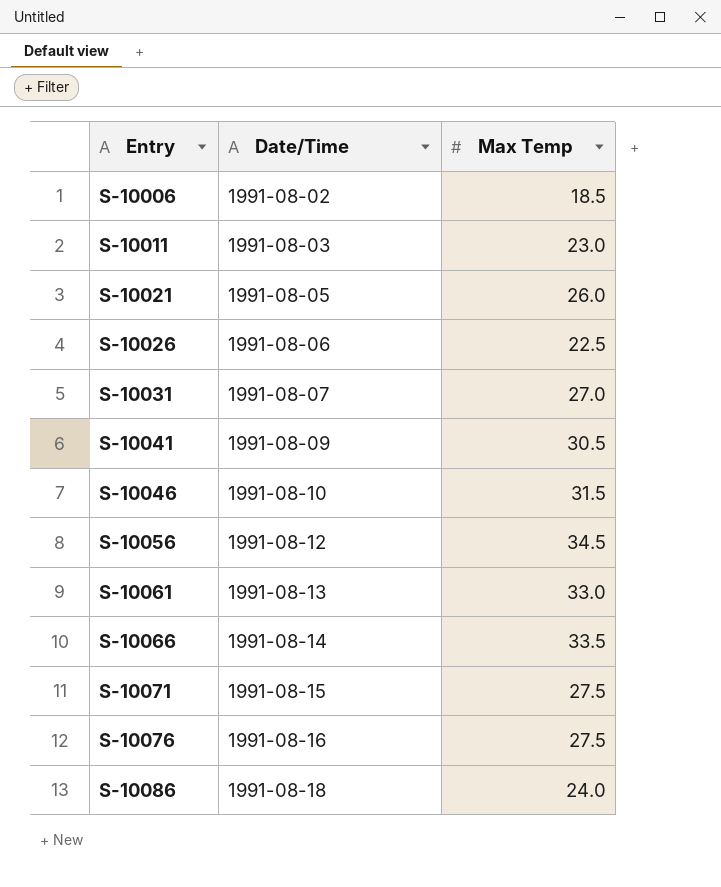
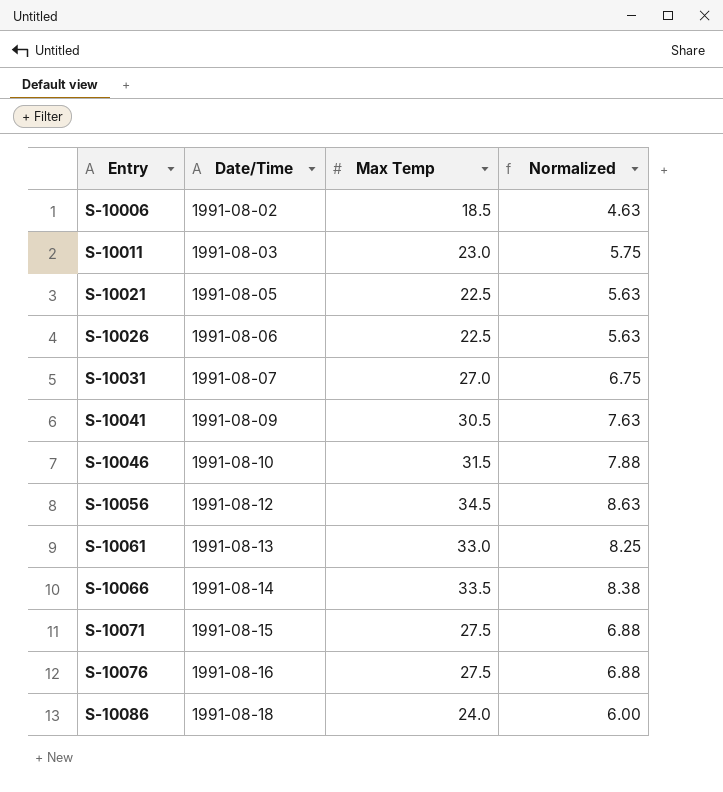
column Normalized | formula: none -> [Max Temp] * 0.25
S-10021 | Max Temp: 26.0 -> 22.5

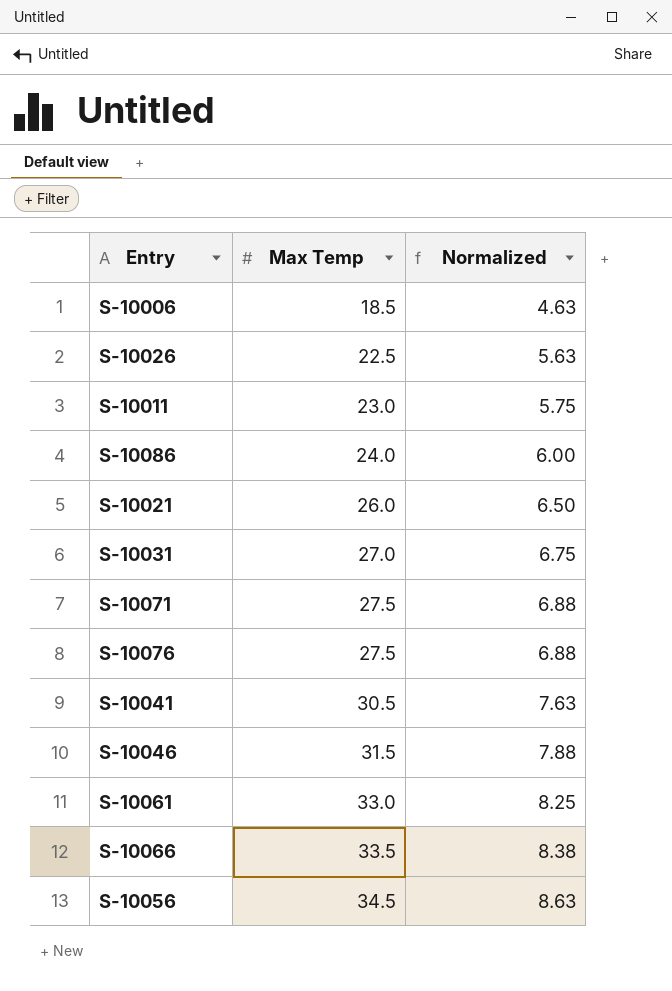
row order: Entry ascending -> Max Temp ascending
column Date/Time | position: 2 -> none
S-10021 | Max Temp: 22.5 -> 26.0
S-10021 | Normalized: 5.63 -> 6.50

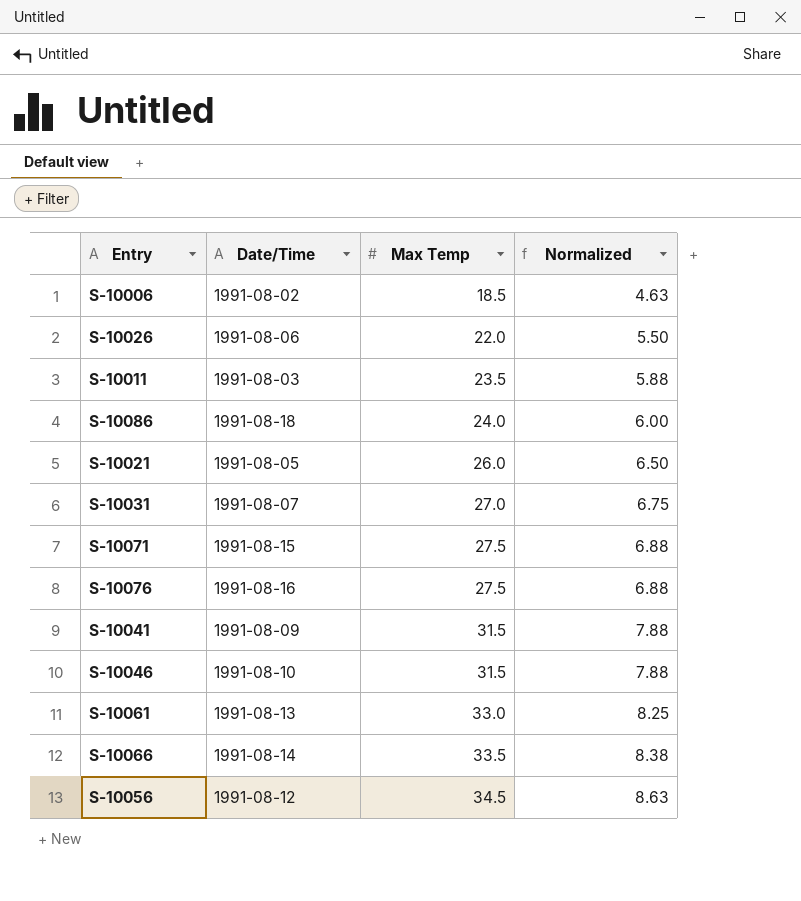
column Date/Time | position: none -> 2
S-10026 | Max Temp: 22.5 -> 22.0
S-10026 | Normalized: 5.63 -> 5.50
S-10011 | Max Temp: 23.0 -> 23.5
S-10011 | Normalized: 5.75 -> 5.88
S-10041 | Max Temp: 30.5 -> 31.5
S-10041 | Normalized: 7.63 -> 7.88

